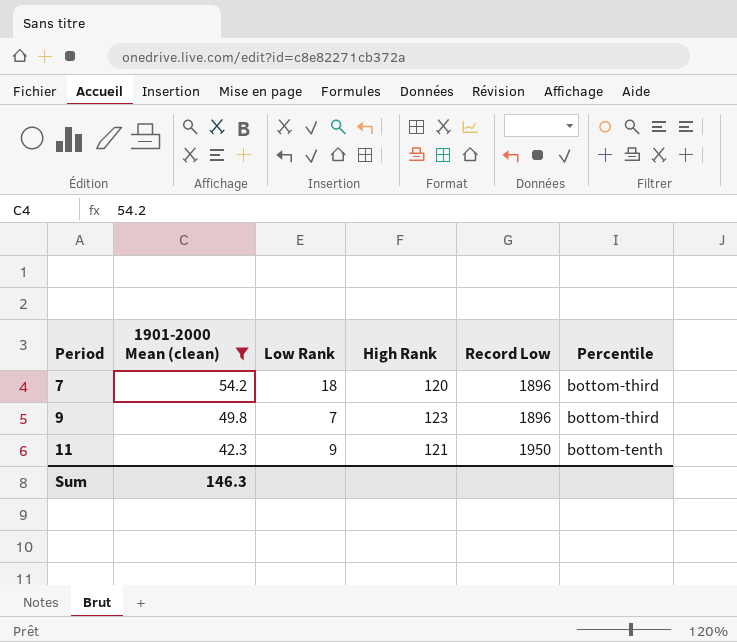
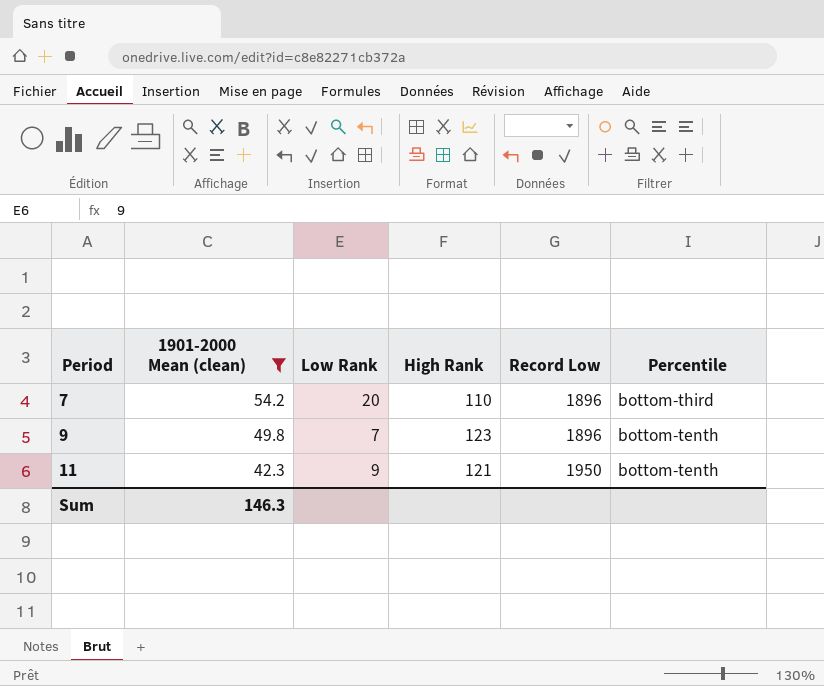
7 | Low Rank: 18 -> 20
7 | High Rank: 120 -> 110
9 | Percentile: bottom-third -> bottom-tenth

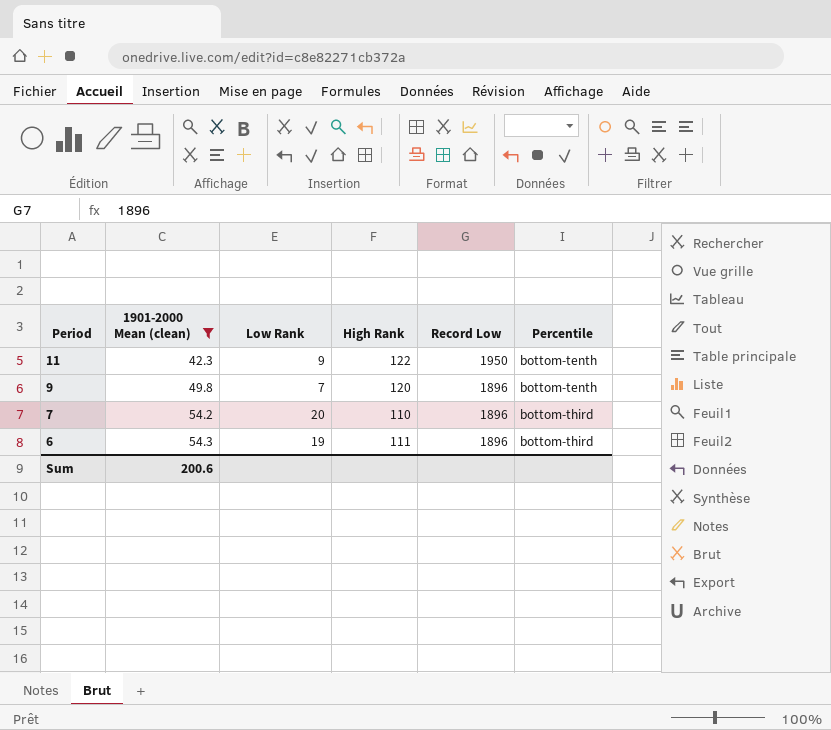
row order: Period ascending -> Period descending
11 | High Rank: 121 -> 122
9 | High Rank: 123 -> 120
row 6: none -> 54.3 | 19 | 111 | 1896 | bottom-third
Sum | 1901-2000 Mean (clean): 146.3 -> 200.6

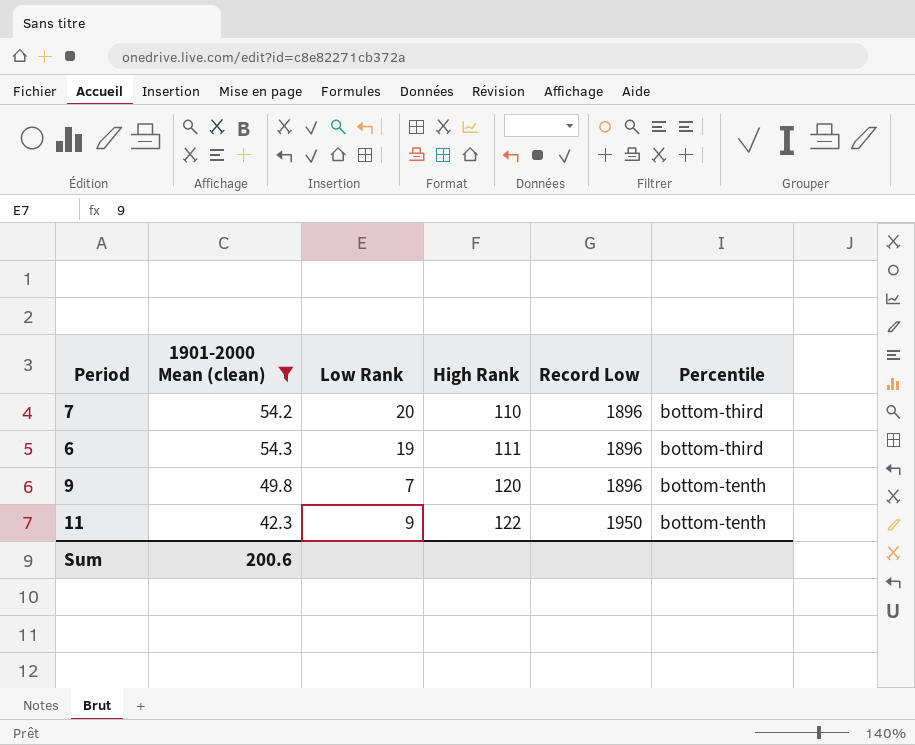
row order: Period descending -> High Rank ascending

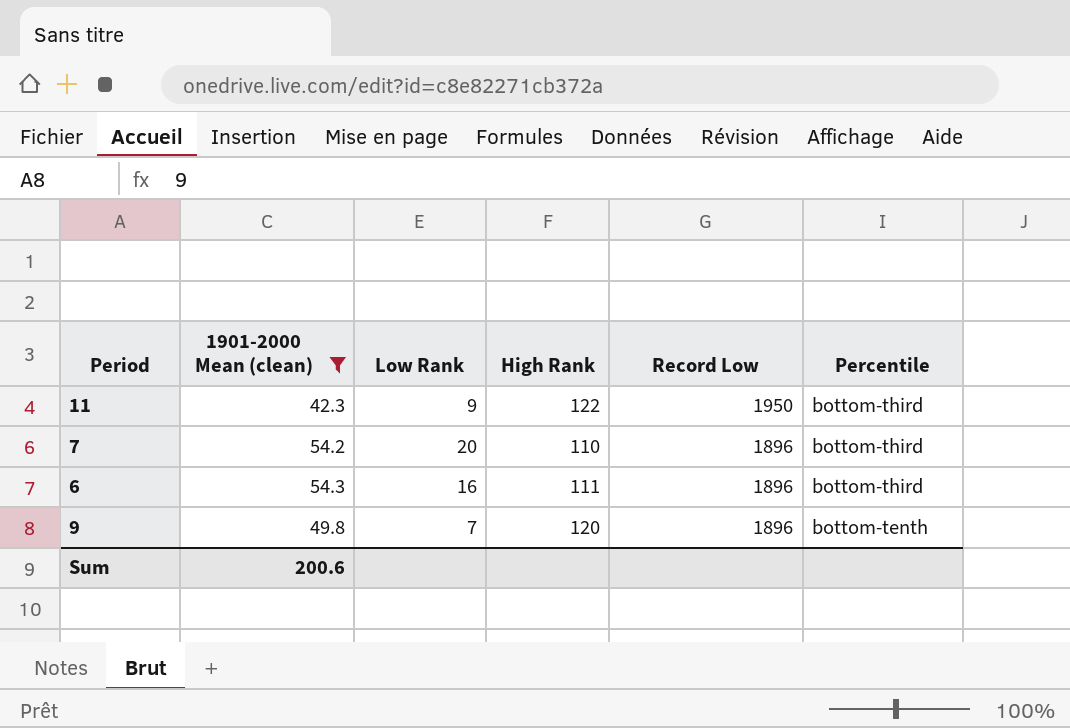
row order: High Rank ascending -> Record Low descending
11 | Percentile: bottom-tenth -> bottom-third
6 | Low Rank: 19 -> 16

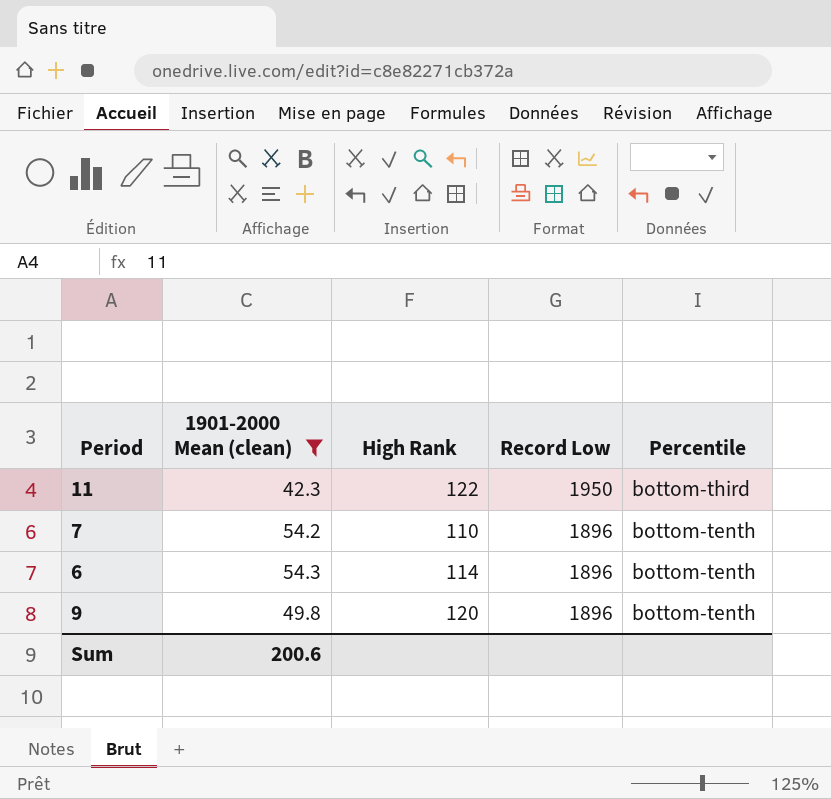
column Low Rank | position: 3 -> none
7 | Percentile: bottom-third -> bottom-tenth
6 | High Rank: 111 -> 114
6 | Percentile: bottom-third -> bottom-tenth

